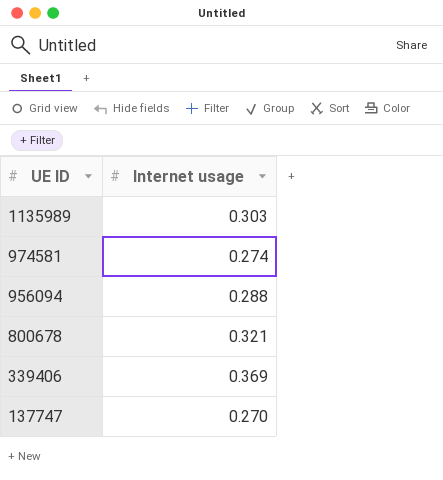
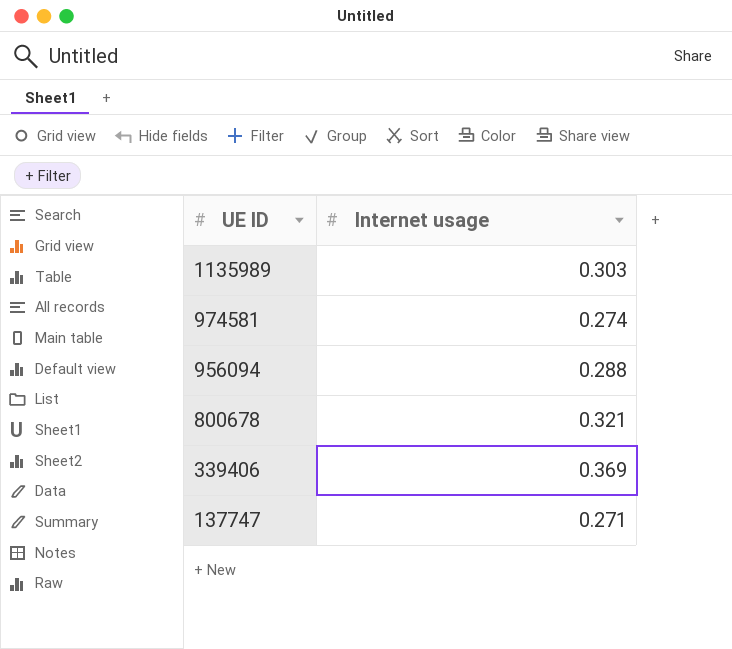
137747 | Internet usage: 0.270 -> 0.271

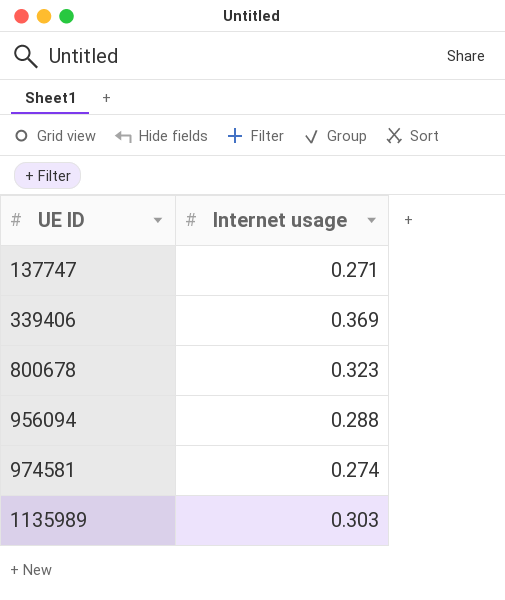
row order: UE ID descending -> UE ID ascending
800678 | Internet usage: 0.321 -> 0.323

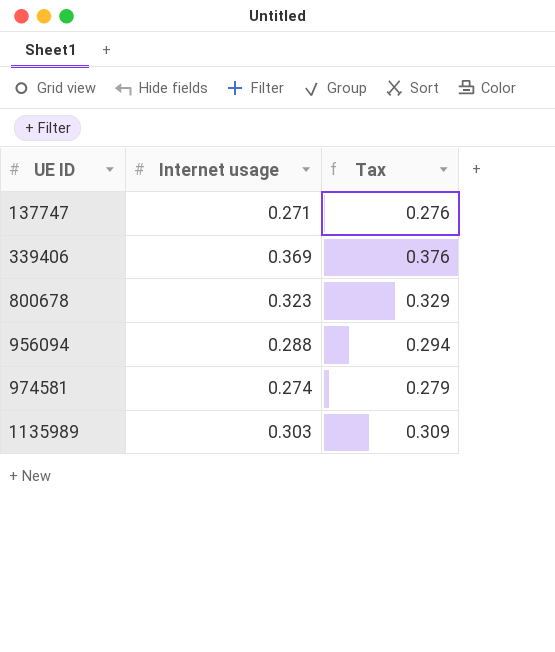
column Tax | formula: none -> [Internet usage] * 1.02

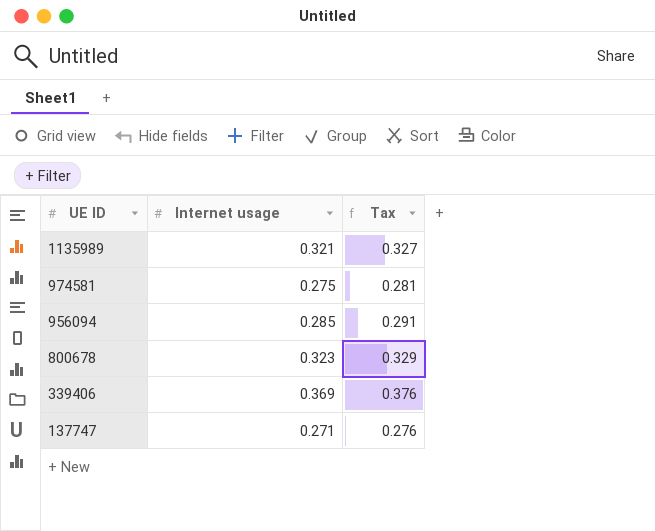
row order: UE ID ascending -> UE ID descending
1135989 | Internet usage: 0.303 -> 0.321
1135989 | Tax: 0.309 -> 0.327
974581 | Internet usage: 0.274 -> 0.275
974581 | Tax: 0.279 -> 0.281
956094 | Internet usage: 0.288 -> 0.285
956094 | Tax: 0.294 -> 0.291

